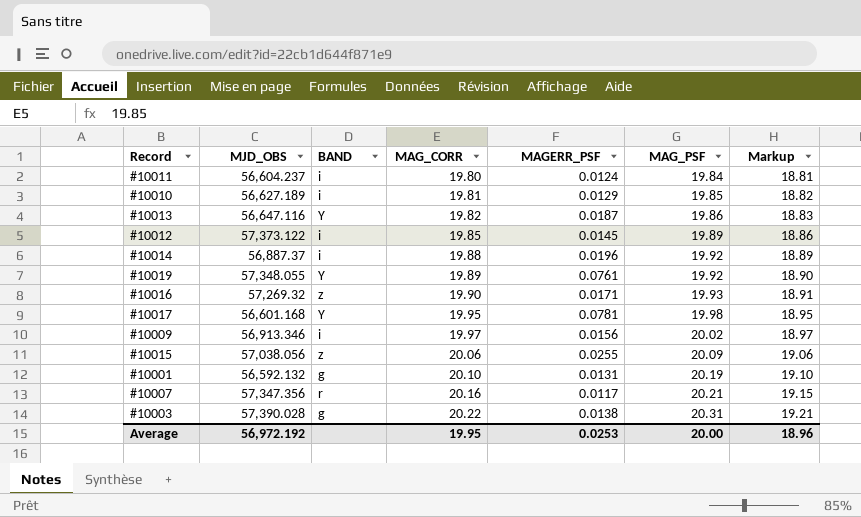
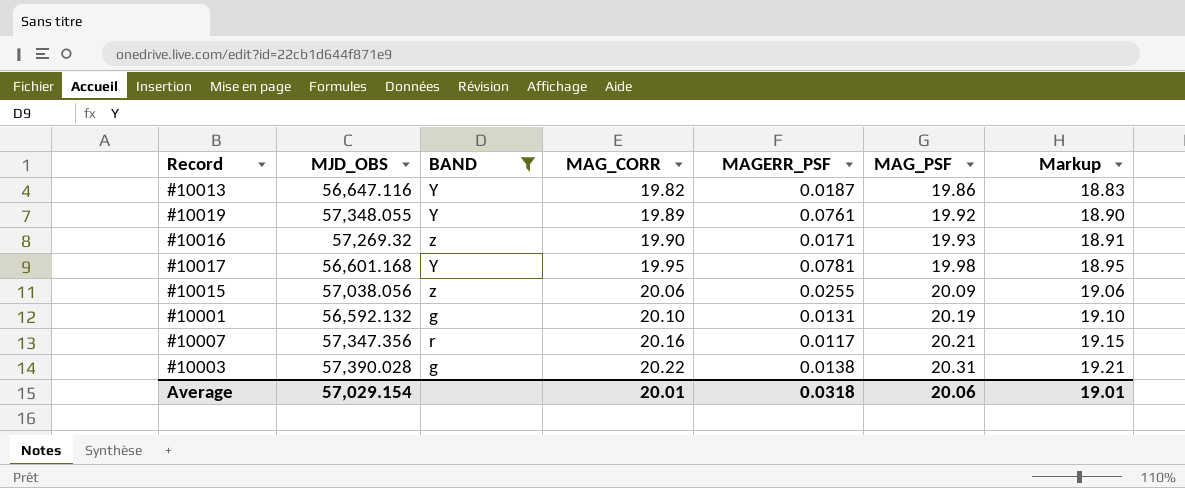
filter: none -> BAND != i
Average | MJD_OBS: 56,972.192 -> 57,029.154
Average | MAG_CORR: 19.95 -> 20.01
Average | MAGERR_PSF: 0.0253 -> 0.0318
Average | MAG_PSF: 20.00 -> 20.06
Average | Markup: 18.96 -> 19.01

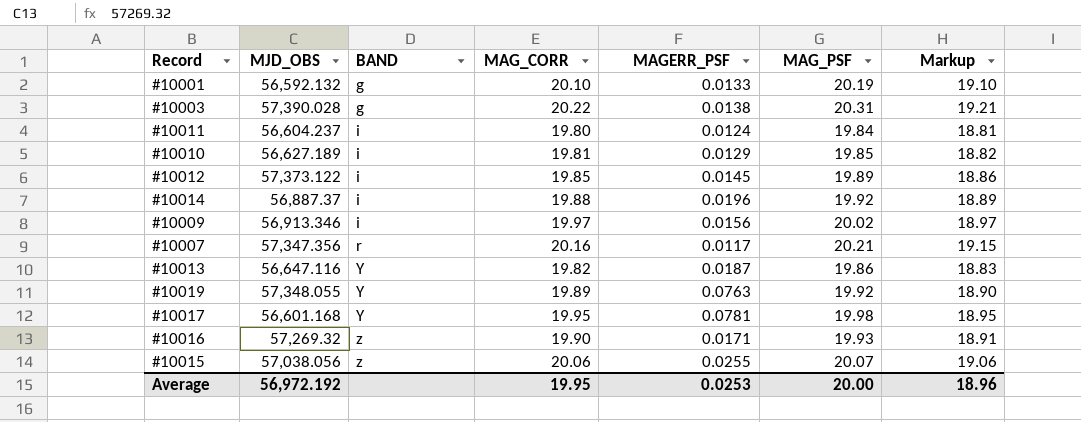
filter: BAND != i -> none
row order: MAG_CORR ascending -> BAND ascending
#10001 | MAGERR_PSF: 0.0131 -> 0.0133
#10019 | MAGERR_PSF: 0.0761 -> 0.0763
#10015 | MAG_PSF: 20.09 -> 20.07
Average | MJD_OBS: 57,029.154 -> 56,972.192
Average | MAG_CORR: 20.01 -> 19.95
Average | MAGERR_PSF: 0.0318 -> 0.0253
Average | MAG_PSF: 20.06 -> 20.00
Average | Markup: 19.01 -> 18.96

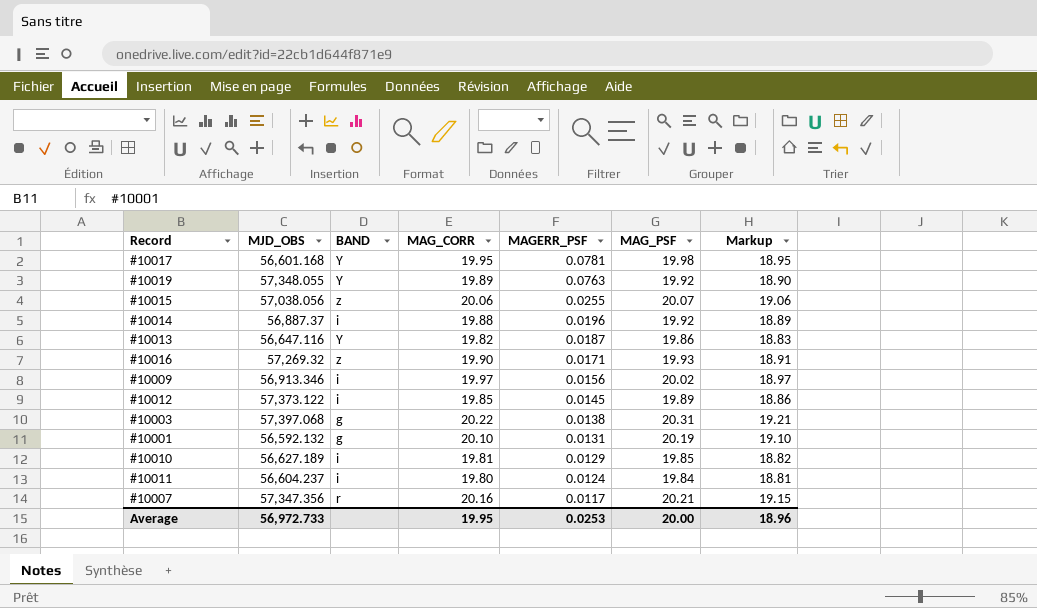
row order: BAND ascending -> MAGERR_PSF descending
#10003 | MJD_OBS: 57,390.028 -> 57,397.068
#10001 | MAGERR_PSF: 0.0133 -> 0.0131
Average | MJD_OBS: 56,972.192 -> 56,972.733

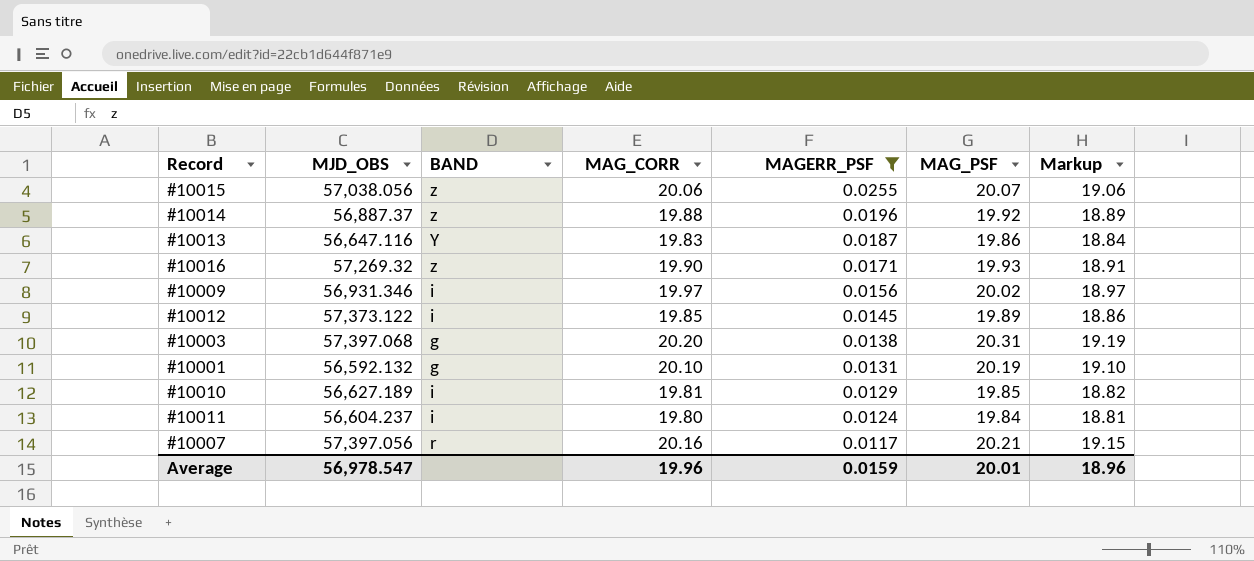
filter: none -> MAGERR_PSF <= 0.0255
#10014 | BAND: i -> z
#10013 | MAG_CORR: 19.82 -> 19.83
#10013 | Markup: 18.83 -> 18.84
#10009 | MJD_OBS: 56,913.346 -> 56,931.346
#10003 | MAG_CORR: 20.22 -> 20.20
#10003 | Markup: 19.21 -> 19.19
#10007 | MJD_OBS: 57,347.356 -> 57,397.056
Average | MJD_OBS: 56,972.733 -> 56,978.547
Average | MAG_CORR: 19.95 -> 19.96
Average | MAGERR_PSF: 0.0253 -> 0.0159
Average | MAG_PSF: 20.00 -> 20.01

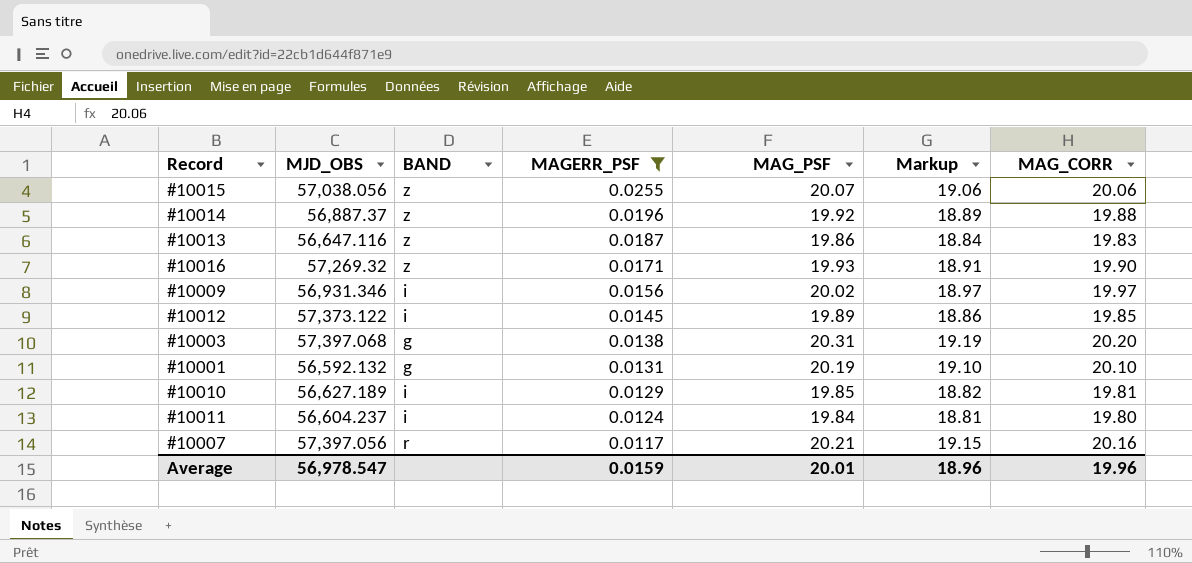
column MAG_CORR | position: 4 -> 7
#10013 | BAND: Y -> z

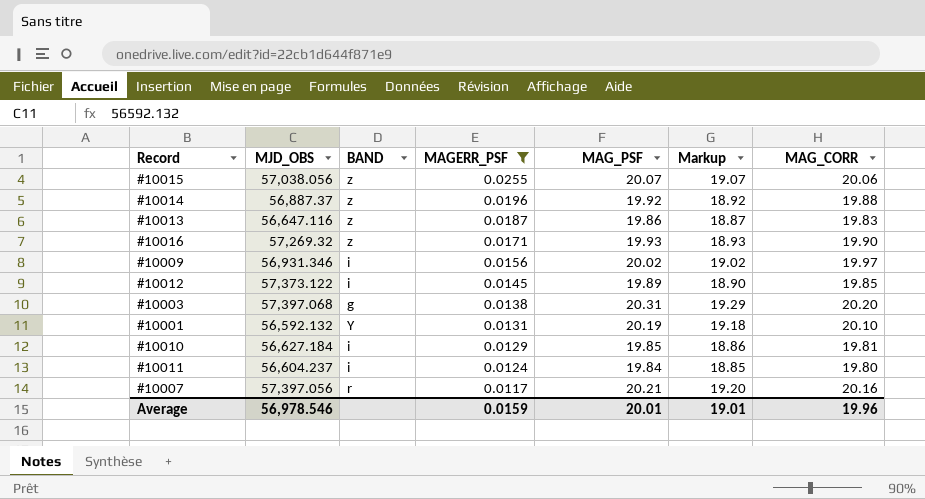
column Markup | formula: [MAG_CORR] * 0.95 -> [MAG_PSF] * 0.95
#10001 | BAND: g -> Y
#10010 | MJD_OBS: 56,627.189 -> 56,627.184
Average | MJD_OBS: 56,978.547 -> 56,978.546
Average | Markup: 18.96 -> 19.01

